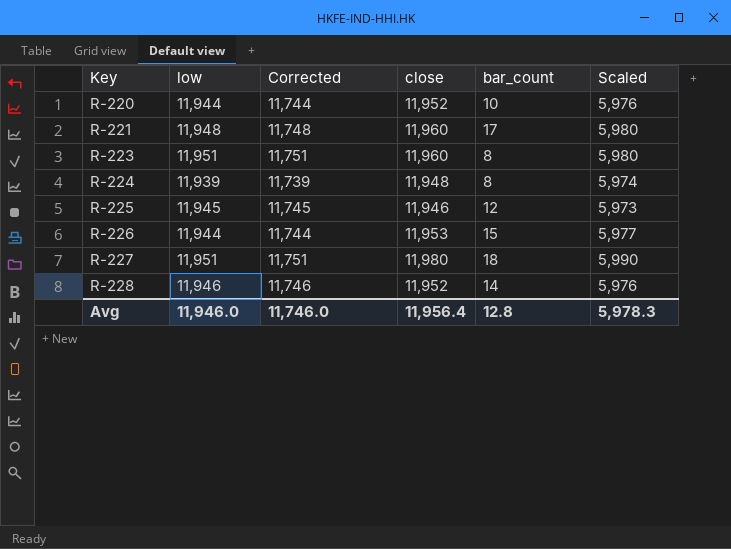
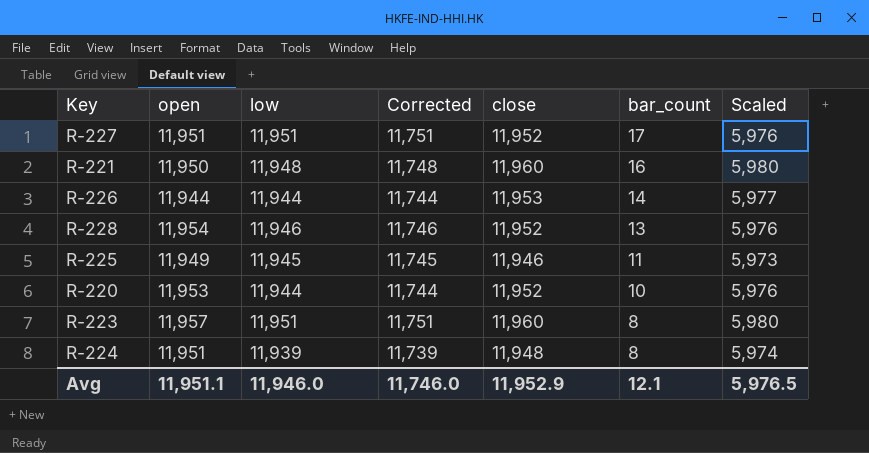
row order: Key ascending -> bar_count descending
column open | position: none -> 2
R-227 | close: 11,980 -> 11,952
R-227 | bar_count: 18 -> 17
R-227 | Scaled: 5,990 -> 5,976
R-221 | bar_count: 17 -> 16
R-226 | bar_count: 15 -> 14
R-228 | bar_count: 14 -> 13
R-225 | bar_count: 12 -> 11
Avg | close: 11,956.4 -> 11,952.9
Avg | bar_count: 12.8 -> 12.1
Avg | Scaled: 5,978.3 -> 5,976.5

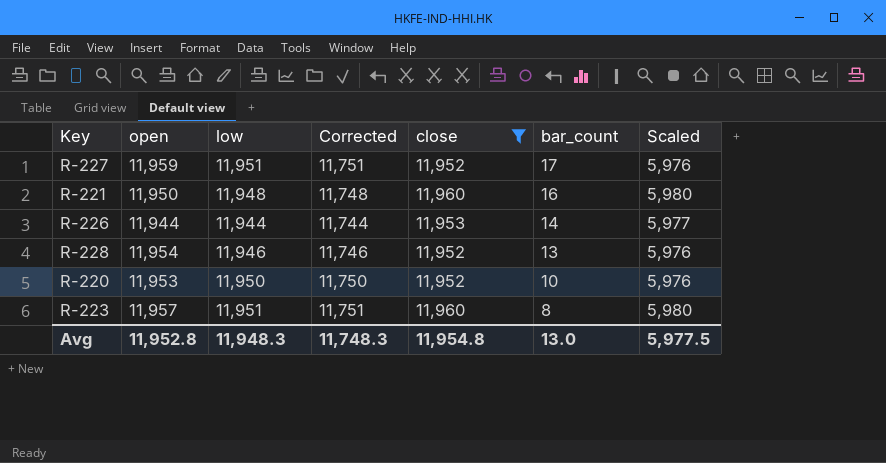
filter: none -> close >= 11,952
R-227 | open: 11,951 -> 11,959
R-220 | low: 11,944 -> 11,950
R-220 | Corrected: 11,744 -> 11,750
Avg | open: 11,951.1 -> 11,952.8
Avg | low: 11,946.0 -> 11,948.3
Avg | Corrected: 11,746.0 -> 11,748.3
Avg | close: 11,952.9 -> 11,954.8
Avg | bar_count: 12.1 -> 13.0
Avg | Scaled: 5,976.5 -> 5,977.5

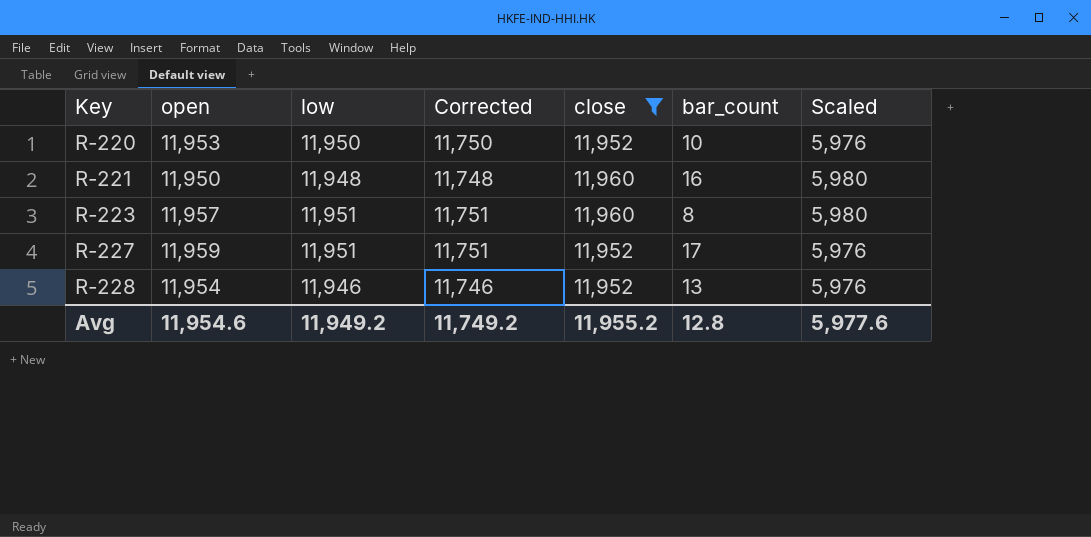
row order: bar_count descending -> Key ascending
row R-226: 11,944 | 11,944 | 11,744 | 11,953 | 14 | 5,977 -> none
Avg | open: 11,952.8 -> 11,954.6
Avg | low: 11,948.3 -> 11,949.2
Avg | Corrected: 11,748.3 -> 11,749.2
Avg | close: 11,954.8 -> 11,955.2
Avg | bar_count: 13.0 -> 12.8
Avg | Scaled: 5,977.5 -> 5,977.6

